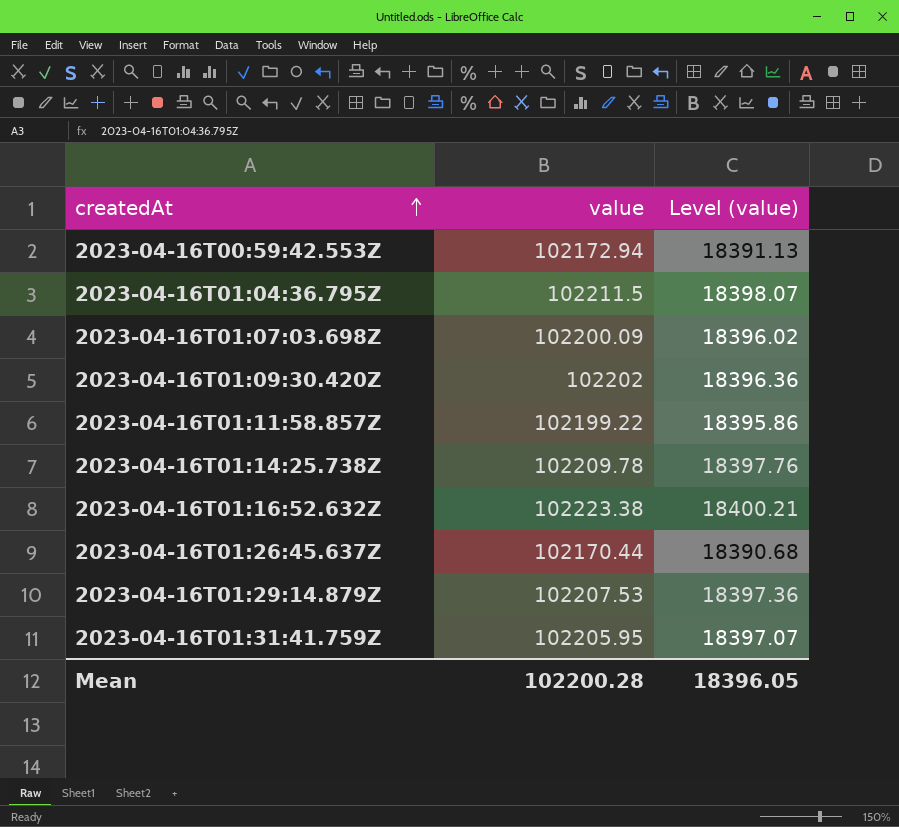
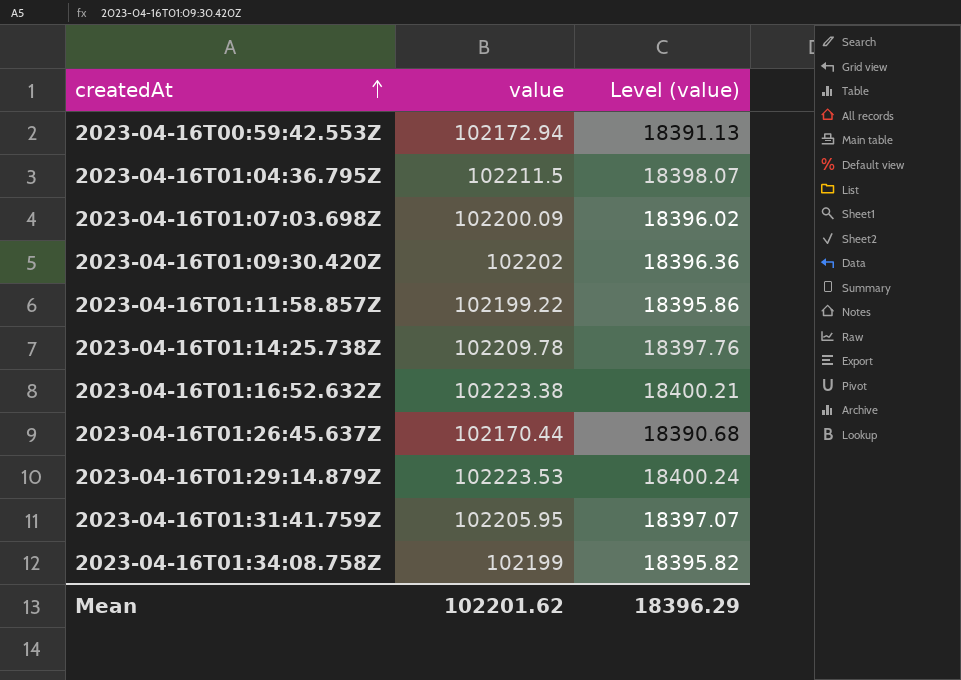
2023-04-16T01:29:14.879Z | value: 102207.53 -> 102223.53
2023-04-16T01:29:14.879Z | Level (value): 18397.36 -> 18400.24
row 2023-04-16T01:34:08.758Z: none -> 102199 | 18395.82
Mean | value: 102200.28 -> 102201.62
Mean | Level (value): 18396.05 -> 18396.29

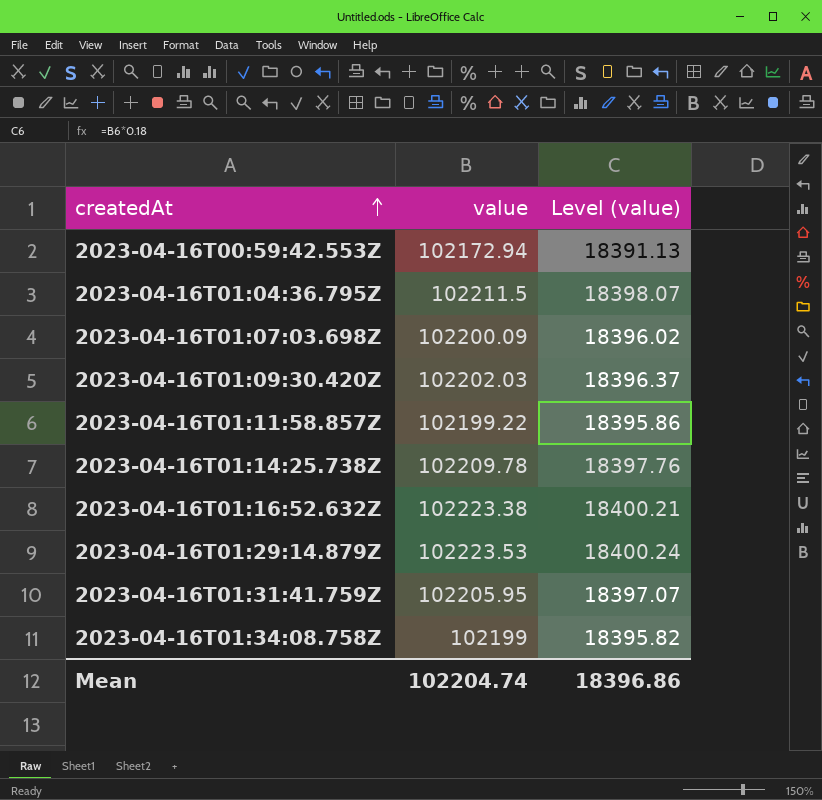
row 2023-04-16T01:26:45.637Z: 102170.44 | 18390.68 -> none
2023-04-16T01:09:30.420Z | value: 102202 -> 102202.03
2023-04-16T01:09:30.420Z | Level (value): 18396.36 -> 18396.37
Mean | value: 102201.62 -> 102204.74
Mean | Level (value): 18396.29 -> 18396.86

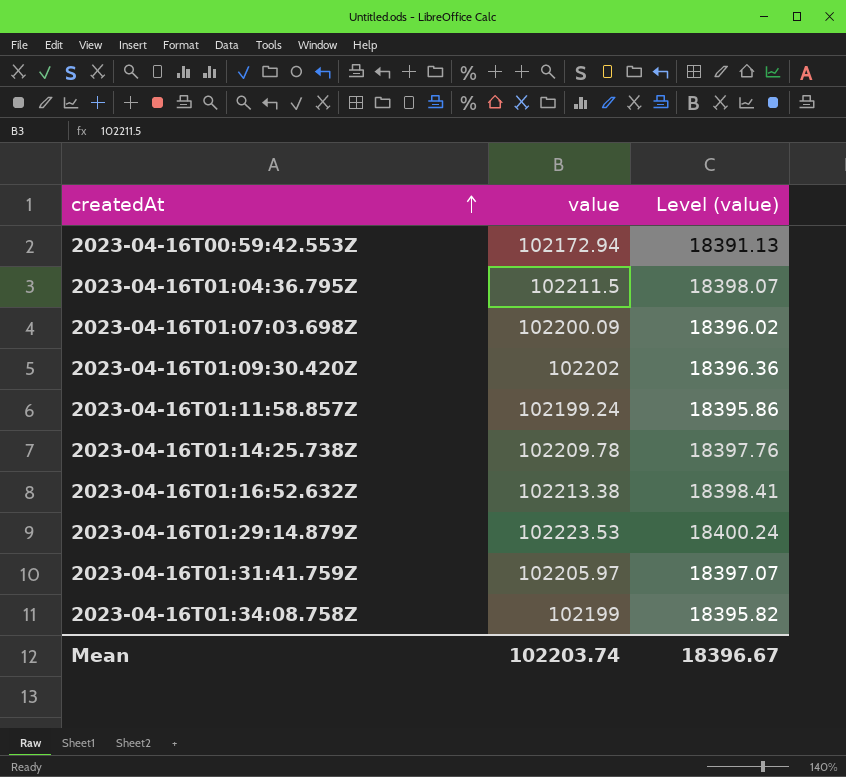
2023-04-16T01:09:30.420Z | value: 102202.03 -> 102202
2023-04-16T01:09:30.420Z | Level (value): 18396.37 -> 18396.36
2023-04-16T01:11:58.857Z | value: 102199.22 -> 102199.24
2023-04-16T01:16:52.632Z | value: 102223.38 -> 102213.38
2023-04-16T01:16:52.632Z | Level (value): 18400.21 -> 18398.41
2023-04-16T01:31:41.759Z | value: 102205.95 -> 102205.97
Mean | value: 102204.74 -> 102203.74
Mean | Level (value): 18396.86 -> 18396.67

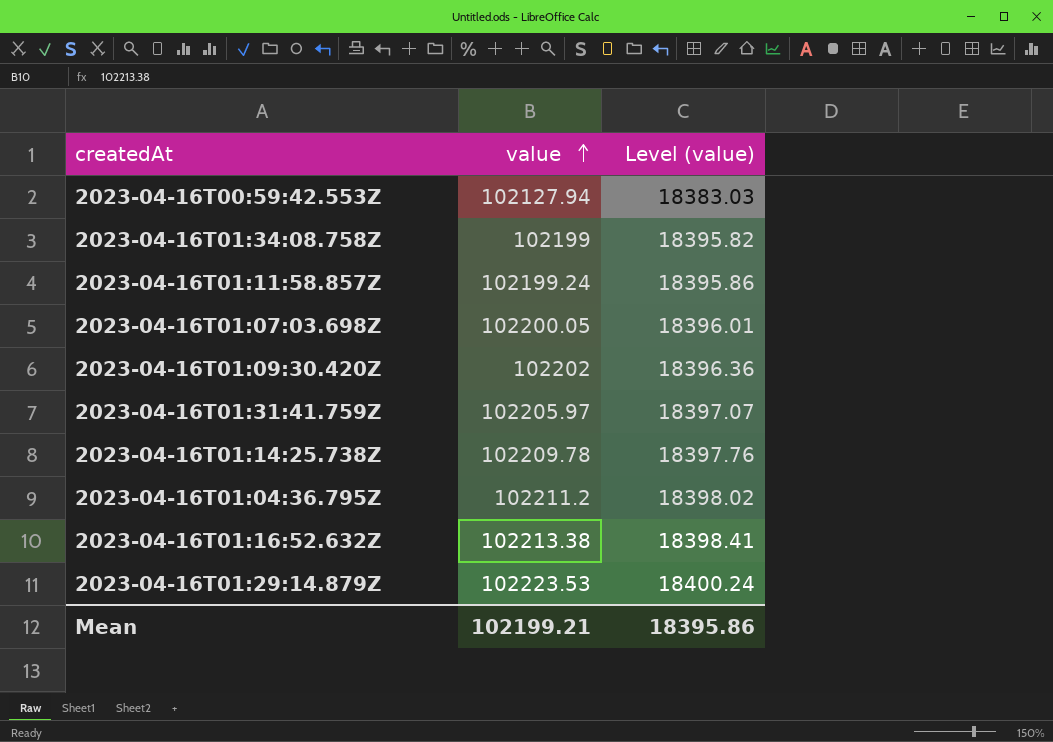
row order: createdAt ascending -> value ascending
2023-04-16T00:59:42.553Z | value: 102172.94 -> 102127.94
2023-04-16T00:59:42.553Z | Level (value): 18391.13 -> 18383.03
2023-04-16T01:07:03.698Z | value: 102200.09 -> 102200.05
2023-04-16T01:07:03.698Z | Level (value): 18396.02 -> 18396.01
2023-04-16T01:04:36.795Z | value: 102211.5 -> 102211.2
2023-04-16T01:04:36.795Z | Level (value): 18398.07 -> 18398.02
Mean | value: 102203.74 -> 102199.21
Mean | Level (value): 18396.67 -> 18395.86

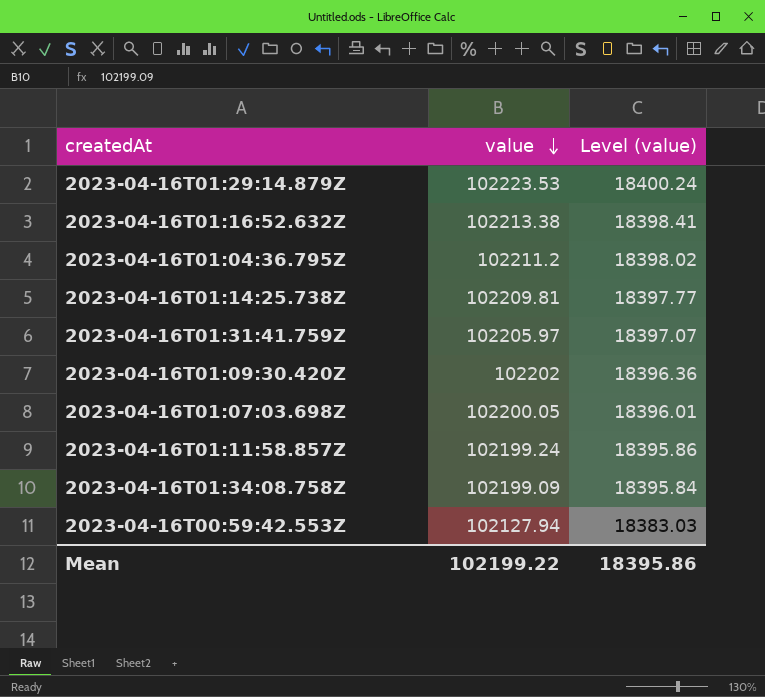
row order: value ascending -> value descending
2023-04-16T01:14:25.738Z | value: 102209.78 -> 102209.81
2023-04-16T01:14:25.738Z | Level (value): 18397.76 -> 18397.77
2023-04-16T01:34:08.758Z | value: 102199 -> 102199.09
2023-04-16T01:34:08.758Z | Level (value): 18395.82 -> 18395.84
Mean | value: 102199.21 -> 102199.22

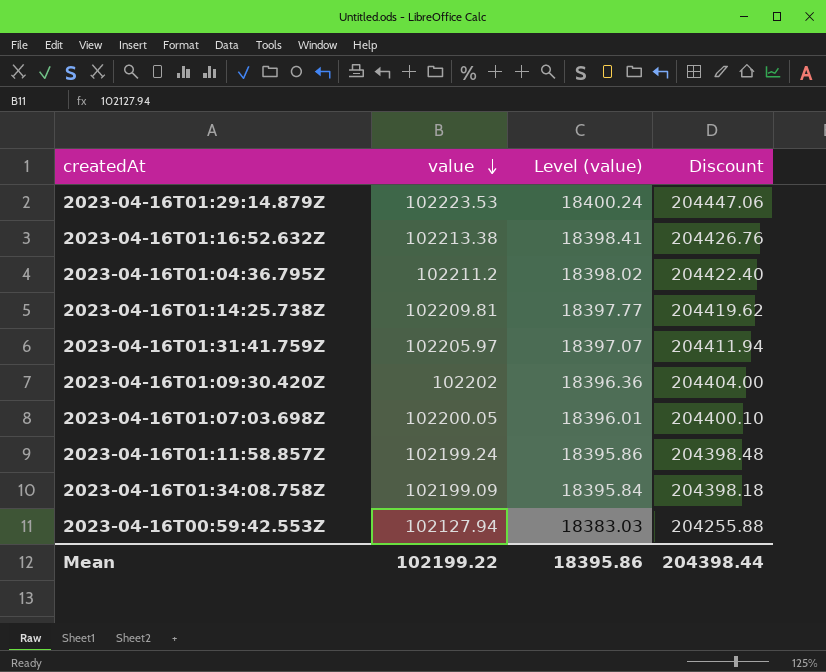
column Discount | formula: none -> [value] * 2

